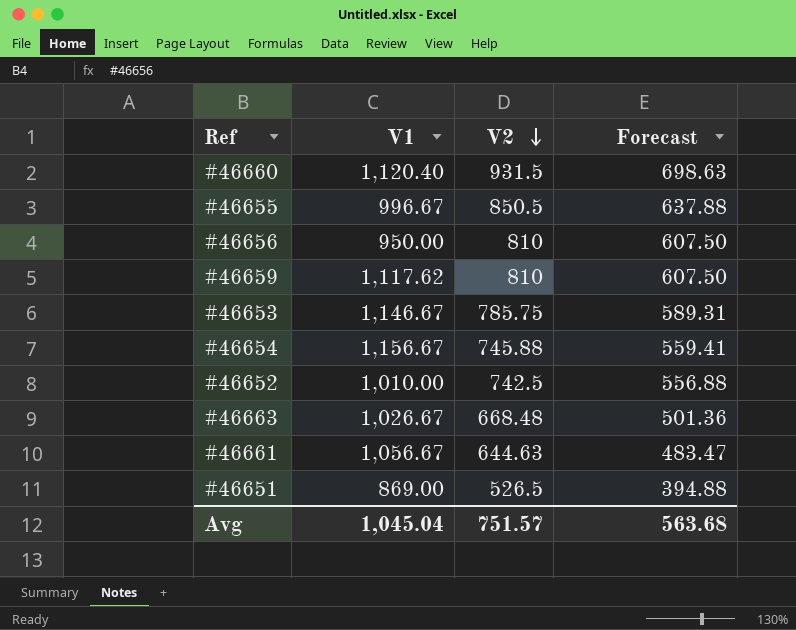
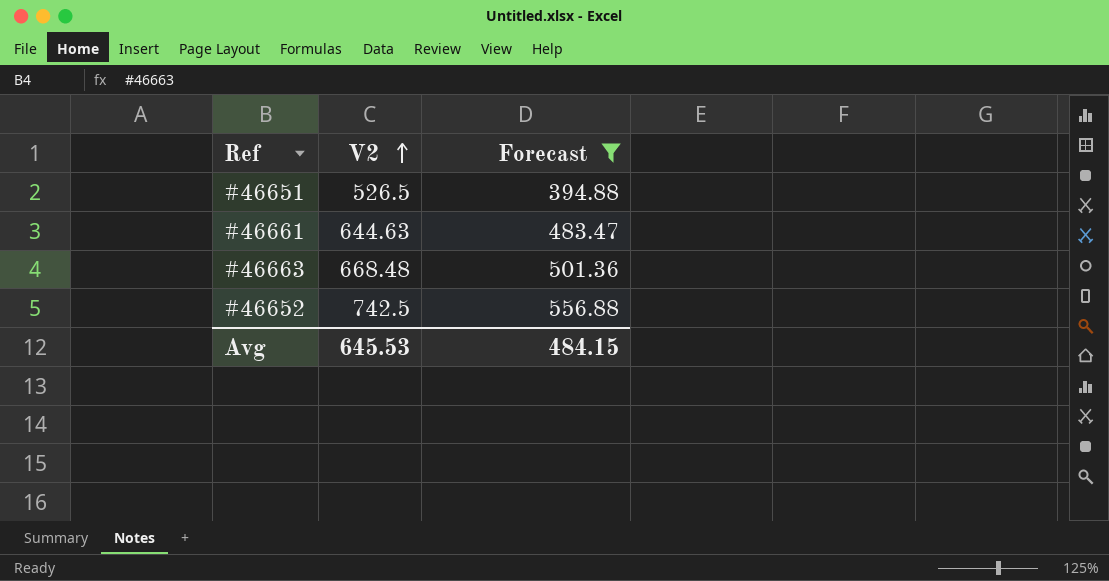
filter: none -> Forecast <= 556.88
row order: V2 descending -> V2 ascending
column V1 | position: 2 -> none
Avg | V2: 751.57 -> 645.53
Avg | Forecast: 563.68 -> 484.15

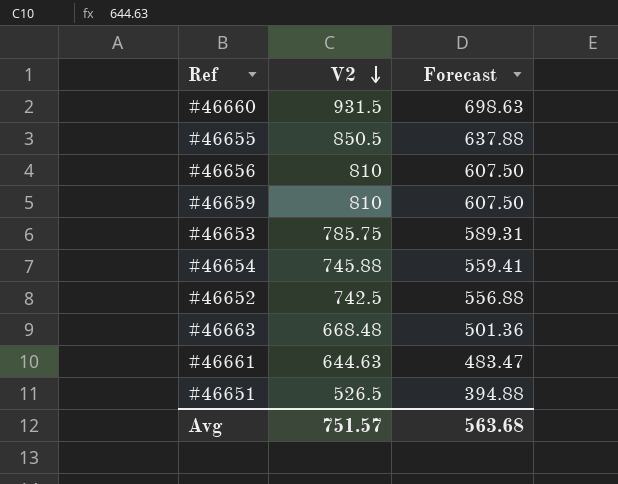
filter: Forecast <= 556.88 -> none
row order: V2 ascending -> V2 descending
Avg | V2: 645.53 -> 751.57
Avg | Forecast: 484.15 -> 563.68

